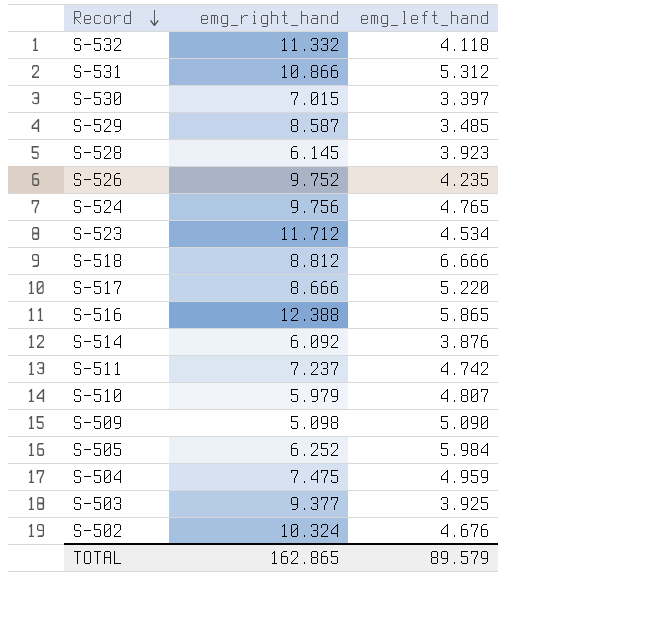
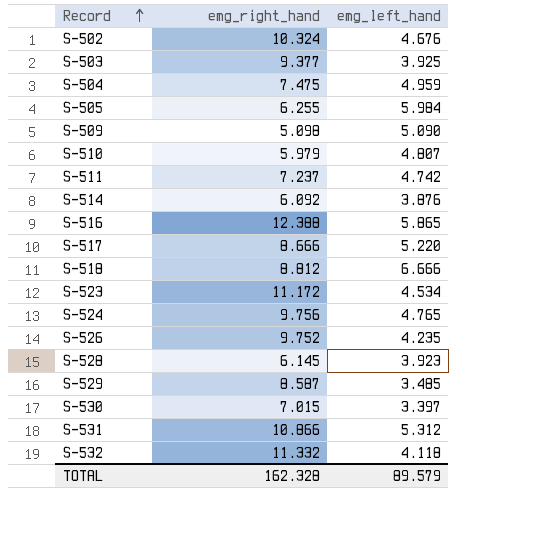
row order: Record descending -> Record ascending
S-505 | emg_right_hand: 6.252 -> 6.255
S-523 | emg_right_hand: 11.712 -> 11.172
TOTAL | emg_right_hand: 162.865 -> 162.328

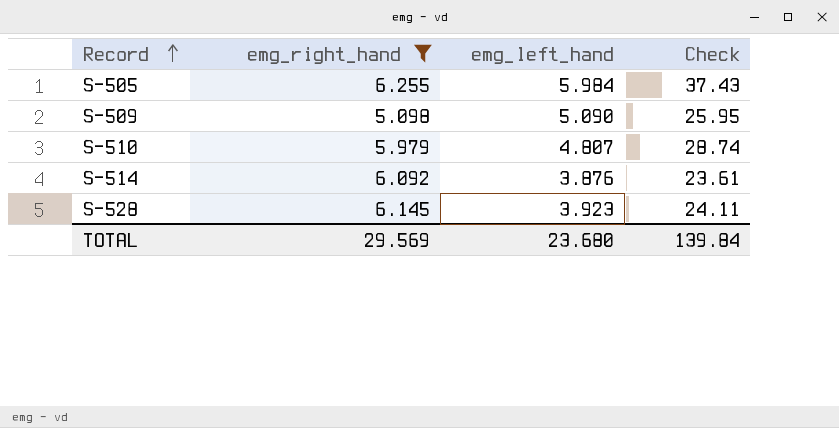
filter: none -> emg_right_hand <= 6.255
column Check | formula: none -> [emg_right_hand] * [emg_left_hand]
TOTAL | emg_right_hand: 162.328 -> 29.569
TOTAL | emg_left_hand: 89.579 -> 23.680

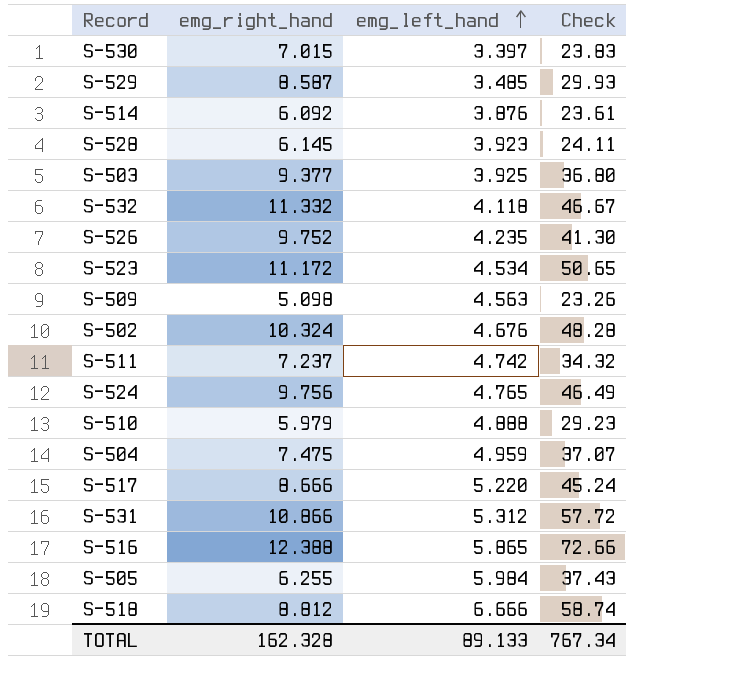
filter: emg_right_hand <= 6.255 -> none
row order: Record ascending -> emg_left_hand ascending
S-509 | emg_left_hand: 5.090 -> 4.563
S-509 | Check: 25.95 -> 23.26
S-510 | emg_left_hand: 4.807 -> 4.888
S-510 | Check: 28.74 -> 29.23
TOTAL | emg_right_hand: 29.569 -> 162.328
TOTAL | emg_left_hand: 23.680 -> 89.133
TOTAL | Check: 139.84 -> 767.34

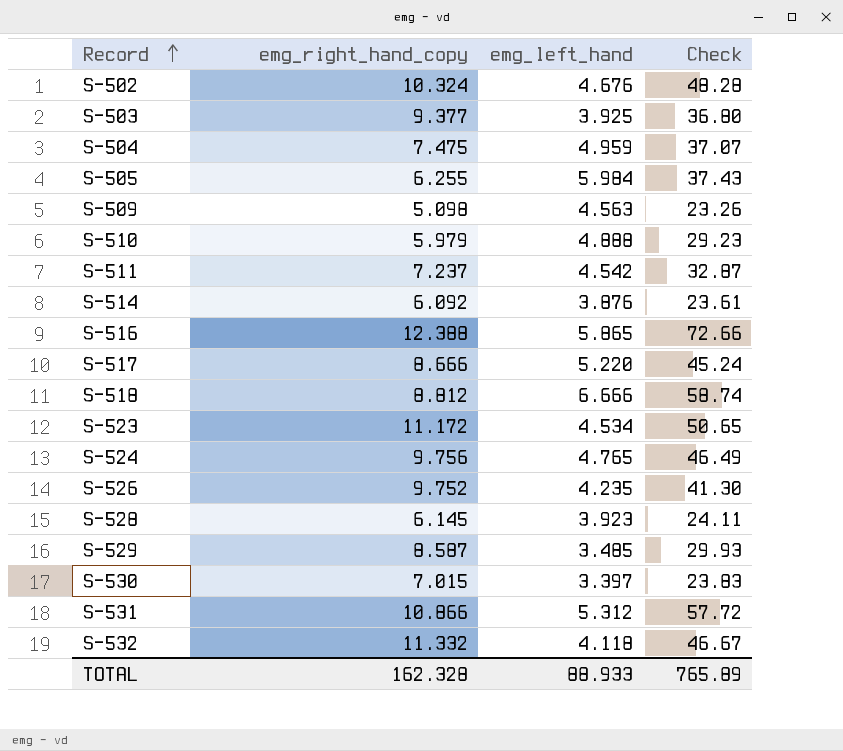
row order: emg_left_hand ascending -> Record ascending
column name: emg_right_hand -> emg_right_hand_copy
S-511 | emg_left_hand: 4.742 -> 4.542
S-511 | Check: 34.32 -> 32.87
TOTAL | emg_left_hand: 89.133 -> 88.933
TOTAL | Check: 767.34 -> 765.89

